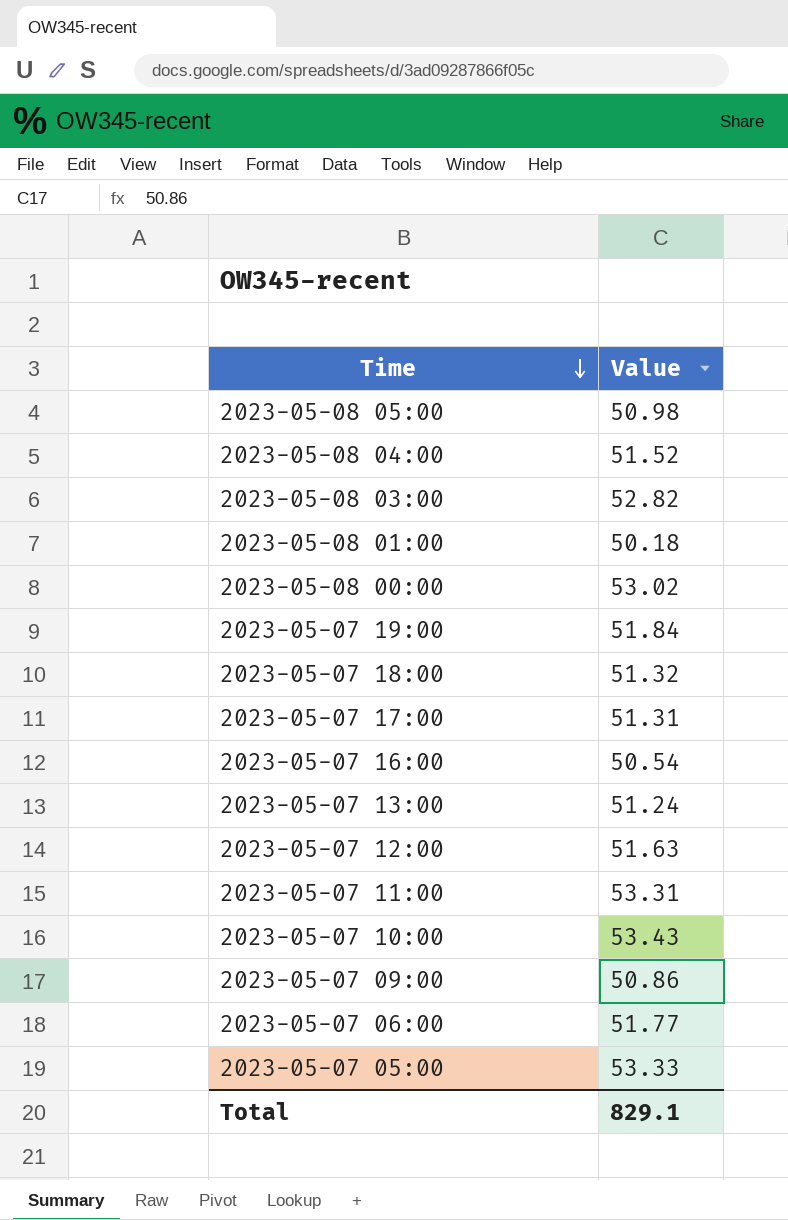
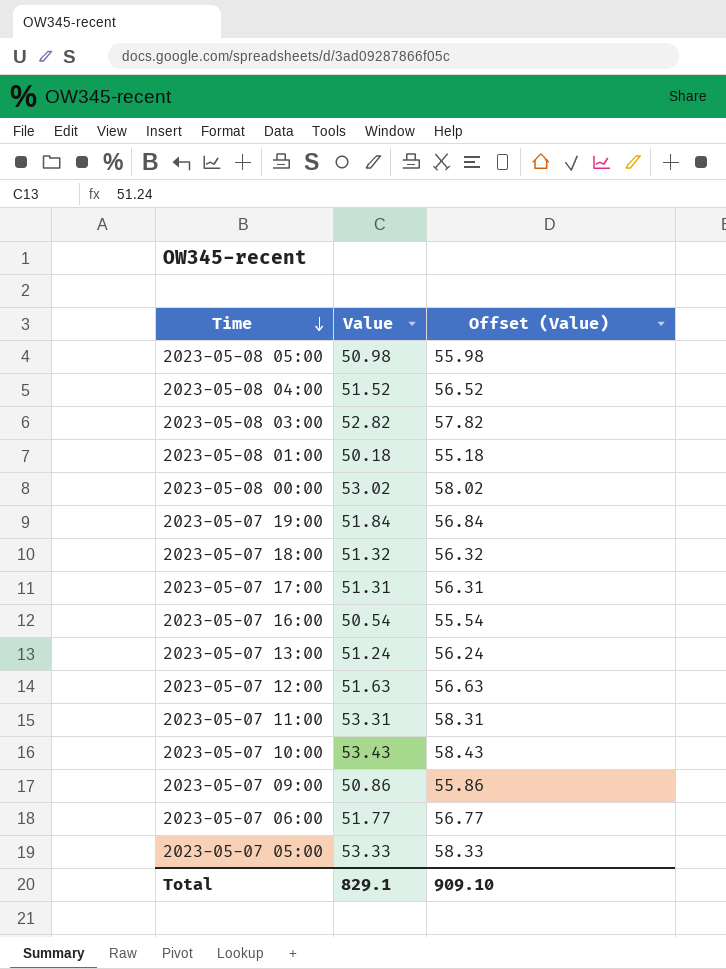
column Offset (Value) | formula: none -> [Value] + 5

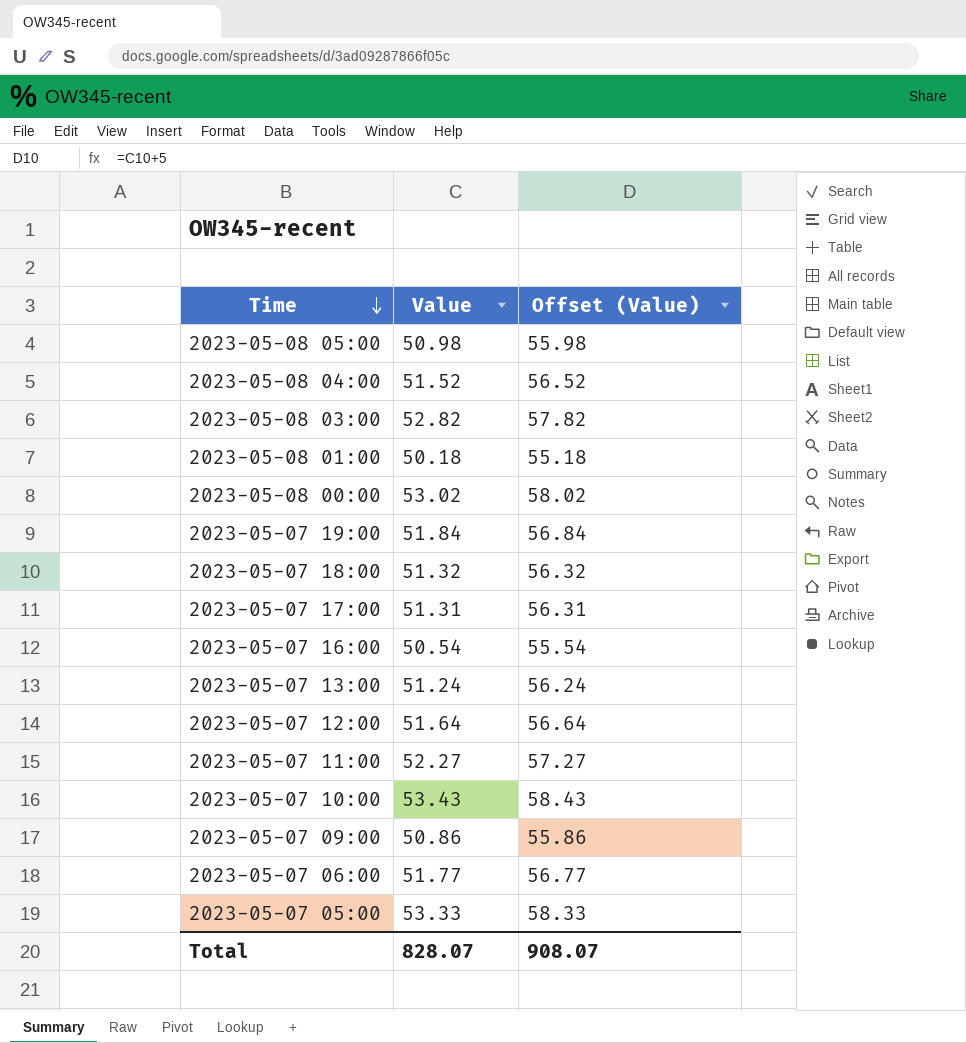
2023-05-07 12:00 | Value: 51.63 -> 51.64
2023-05-07 12:00 | Offset (Value): 56.63 -> 56.64
2023-05-07 11:00 | Value: 53.31 -> 52.27
2023-05-07 11:00 | Offset (Value): 58.31 -> 57.27
Total | Value: 829.1 -> 828.07
Total | Offset (Value): 909.10 -> 908.07

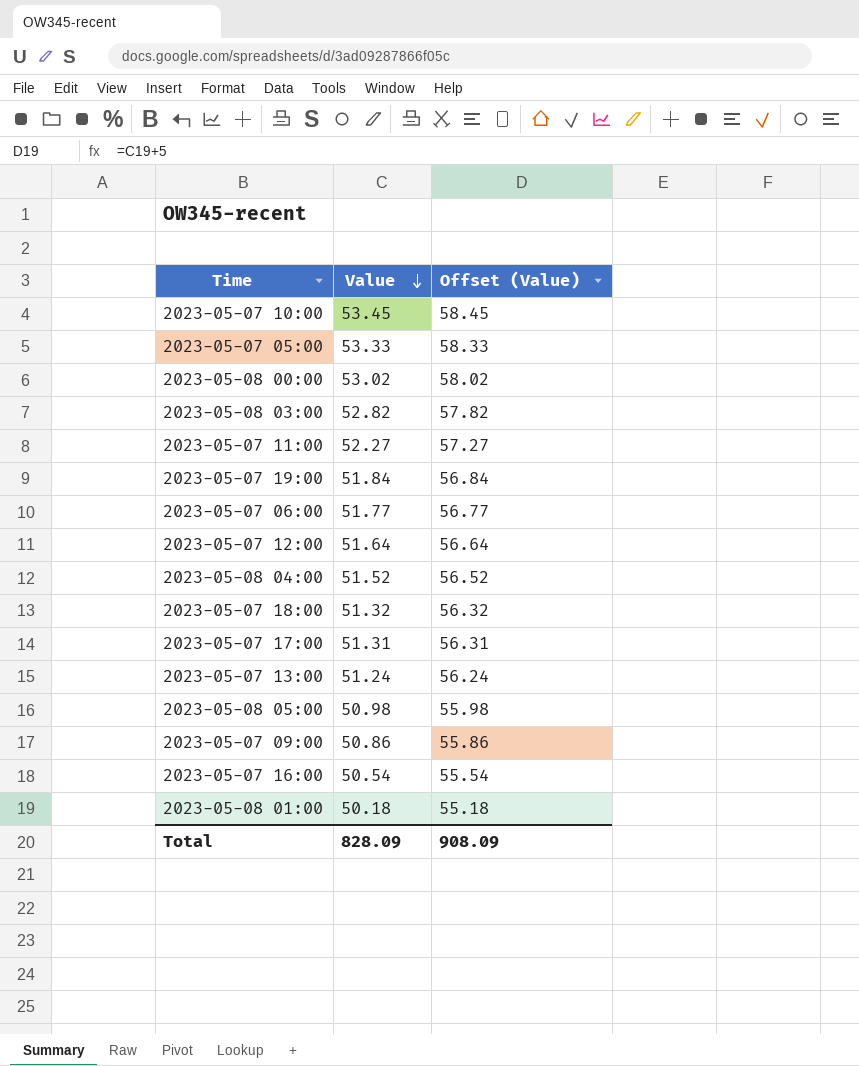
row order: Time descending -> Value descending
2023-05-07 10:00 | Value: 53.43 -> 53.45
2023-05-07 10:00 | Offset (Value): 58.43 -> 58.45
Total | Value: 828.07 -> 828.09
Total | Offset (Value): 908.07 -> 908.09

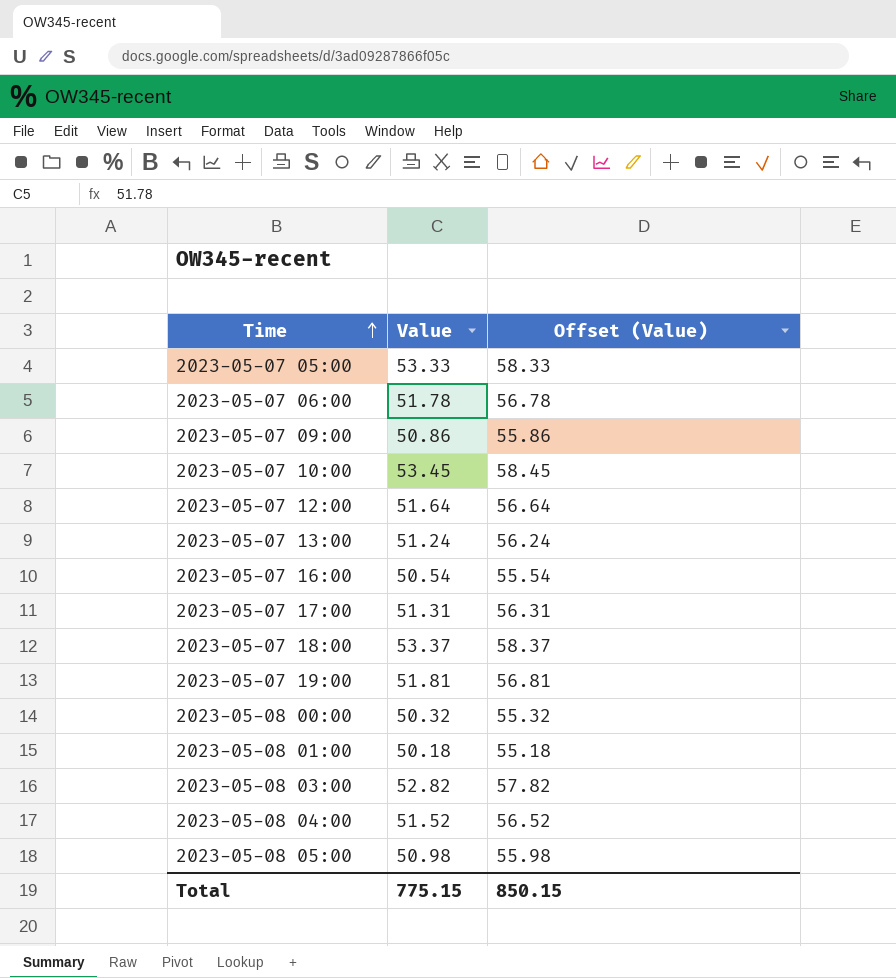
row order: Value descending -> Time ascending
row 2023-05-07 11:00: 52.27 | 57.27 -> none
2023-05-07 06:00 | Value: 51.77 -> 51.78
2023-05-07 06:00 | Offset (Value): 56.77 -> 56.78
2023-05-07 18:00 | Value: 51.32 -> 53.37
2023-05-07 18:00 | Offset (Value): 56.32 -> 58.37
2023-05-07 19:00 | Value: 51.84 -> 51.81
2023-05-07 19:00 | Offset (Value): 56.84 -> 56.81
2023-05-08 00:00 | Value: 53.02 -> 50.32
2023-05-08 00:00 | Offset (Value): 58.02 -> 55.32
Total | Value: 828.09 -> 775.15
Total | Offset (Value): 908.09 -> 850.15

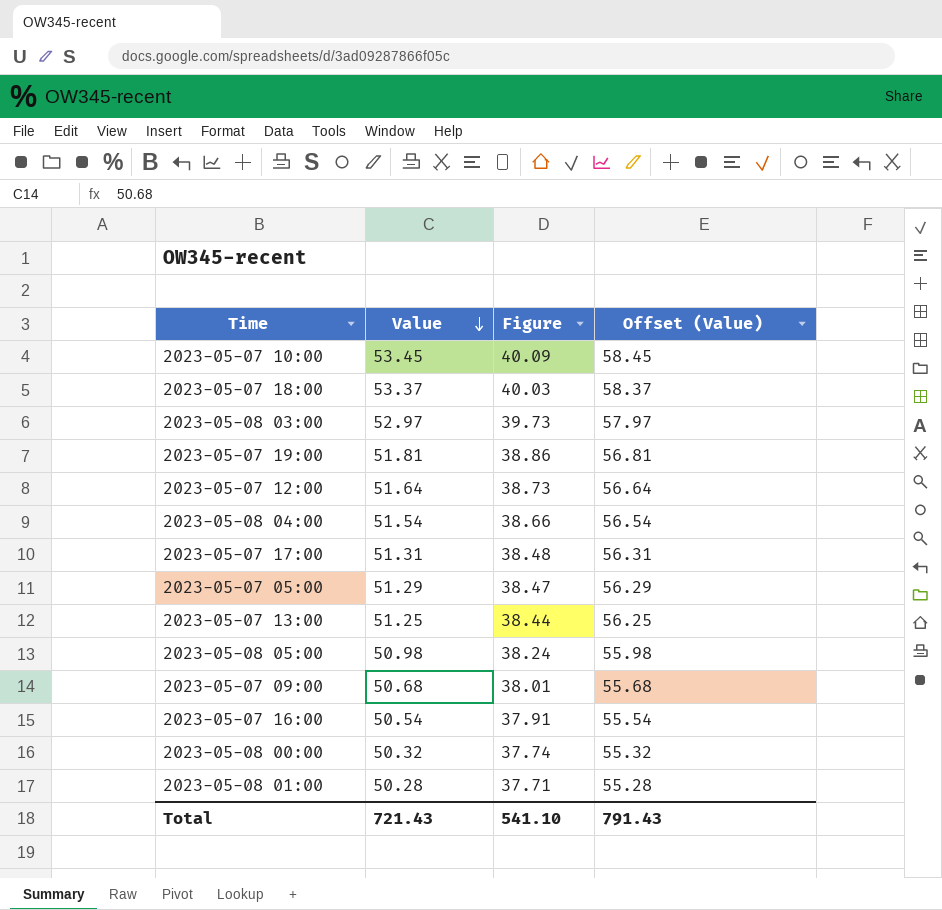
row order: Time ascending -> Value descending
column Figure | formula: none -> [Value] * 0.75
row 2023-05-07 06:00: 51.78 | 56.78 -> none
2023-05-08 03:00 | Value: 52.82 -> 52.97
2023-05-08 03:00 | Offset (Value): 57.82 -> 57.97
2023-05-08 04:00 | Value: 51.52 -> 51.54
2023-05-08 04:00 | Offset (Value): 56.52 -> 56.54
2023-05-07 05:00 | Value: 53.33 -> 51.29
2023-05-07 05:00 | Offset (Value): 58.33 -> 56.29
2023-05-07 13:00 | Value: 51.24 -> 51.25
2023-05-07 13:00 | Offset (Value): 56.24 -> 56.25
2023-05-07 09:00 | Value: 50.86 -> 50.68
2023-05-07 09:00 | Offset (Value): 55.86 -> 55.68
2023-05-08 01:00 | Value: 50.18 -> 50.28
2023-05-08 01:00 | Offset (Value): 55.18 -> 55.28
Total | Value: 775.15 -> 721.43
Total | Offset (Value): 850.15 -> 791.43

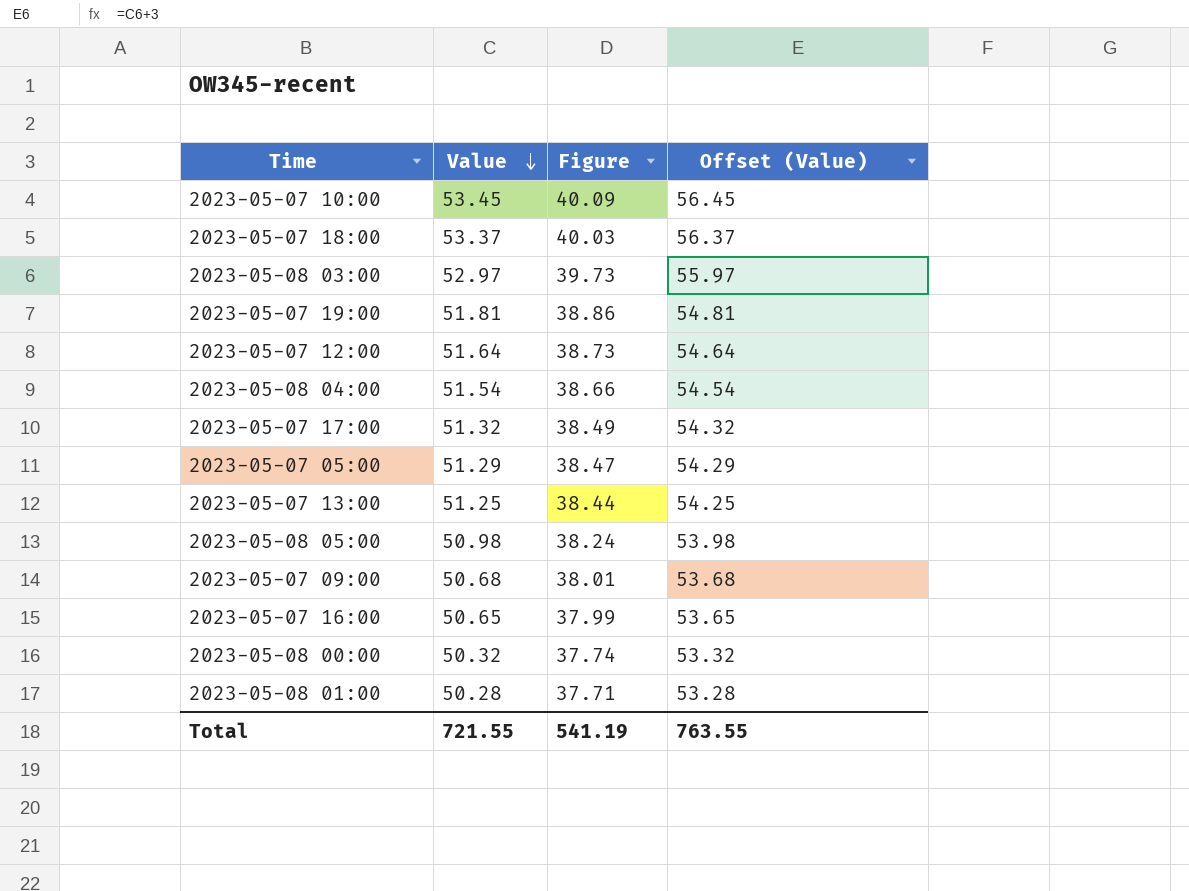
column Offset (Value) | formula: [Value] + 5 -> [Value] + 3
2023-05-07 17:00 | Value: 51.31 -> 51.32
2023-05-07 17:00 | Figure: 38.48 -> 38.49
2023-05-07 16:00 | Value: 50.54 -> 50.65
2023-05-07 16:00 | Figure: 37.91 -> 37.99
Total | Value: 721.43 -> 721.55
Total | Figure: 541.10 -> 541.19
Total | Offset (Value): 791.43 -> 763.55

